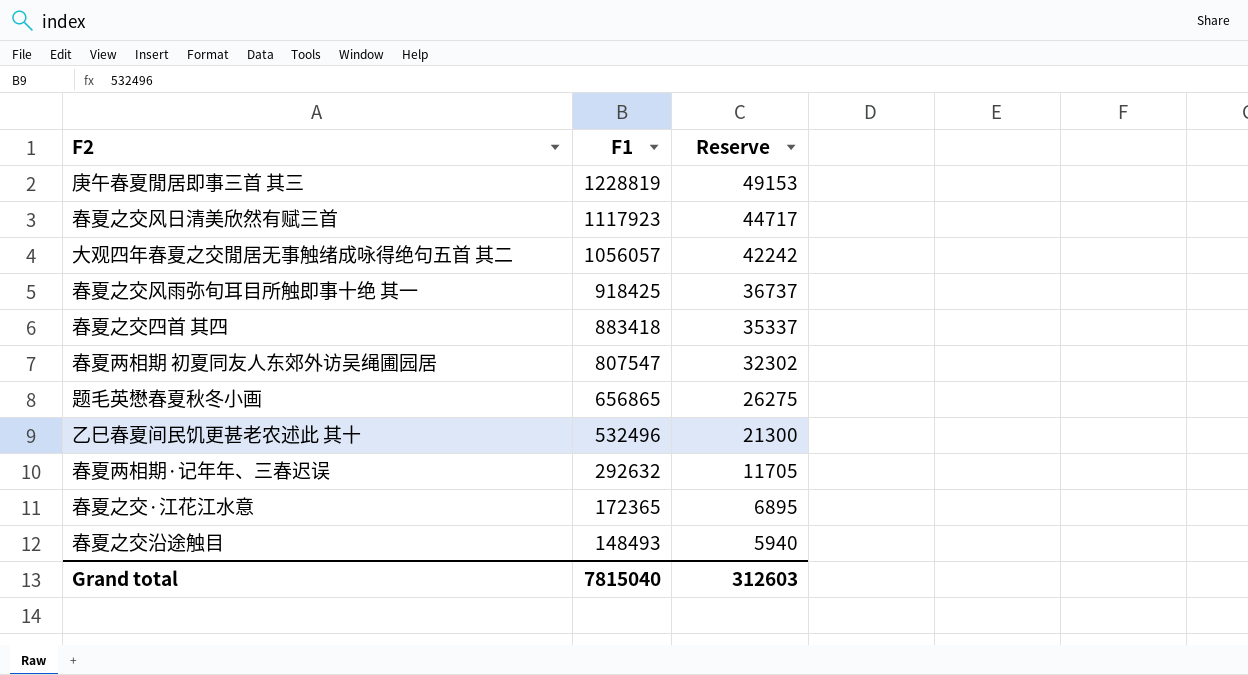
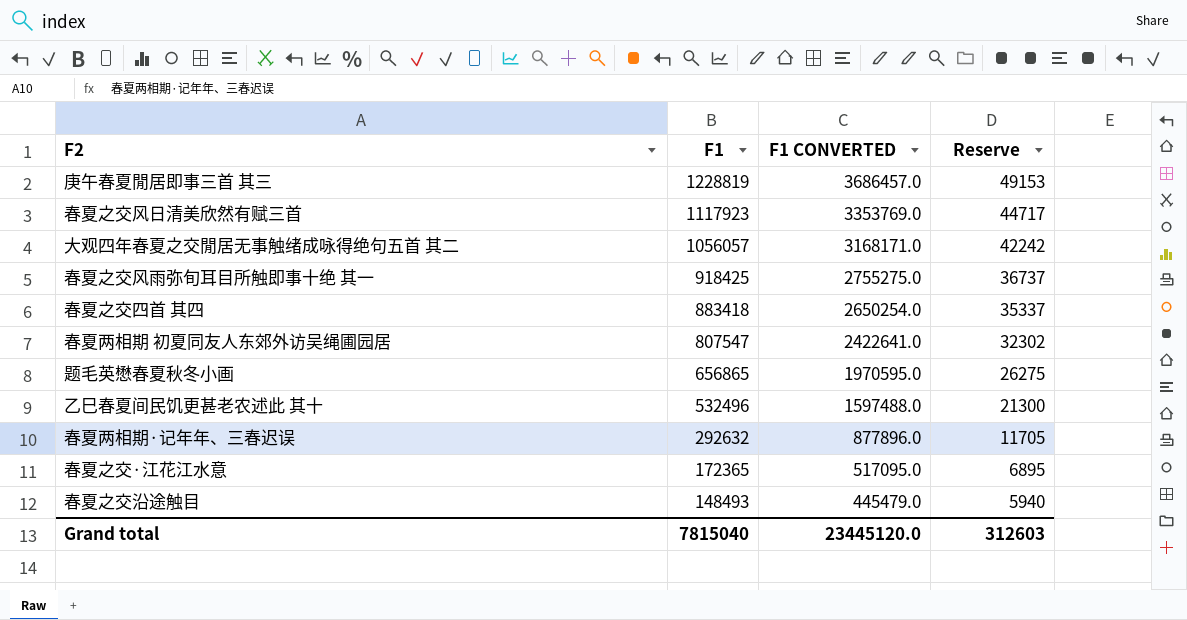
column F1 CONVERTED | formula: none -> [F1] * 3

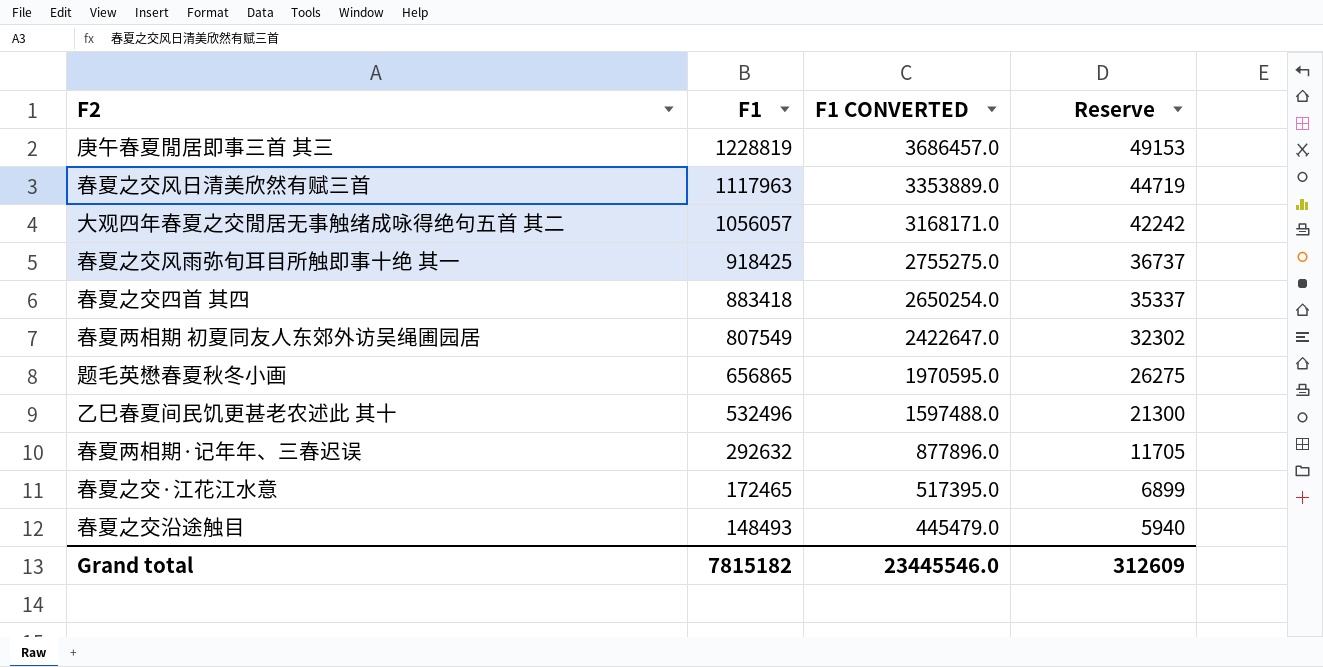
春夏之交风日清美欣然有赋三首 | F1: 1117923 -> 1117963
春夏之交风日清美欣然有赋三首 | F1 CONVERTED: 3353769.0 -> 3353889.0
春夏之交风日清美欣然有赋三首 | Reserve: 44717 -> 44719
春夏两相期 初夏同友人东郊外访吴绳圃园居 | F1: 807547 -> 807549
春夏两相期 初夏同友人东郊外访吴绳圃园居 | F1 CONVERTED: 2422641.0 -> 2422647.0
春夏之交·江花江水意 | F1: 172365 -> 172465
春夏之交·江花江水意 | F1 CONVERTED: 517095.0 -> 517395.0
春夏之交·江花江水意 | Reserve: 6895 -> 6899
Grand total | F1: 7815040 -> 7815182
Grand total | F1 CONVERTED: 23445120.0 -> 23445546.0
Grand total | Reserve: 312603 -> 312609

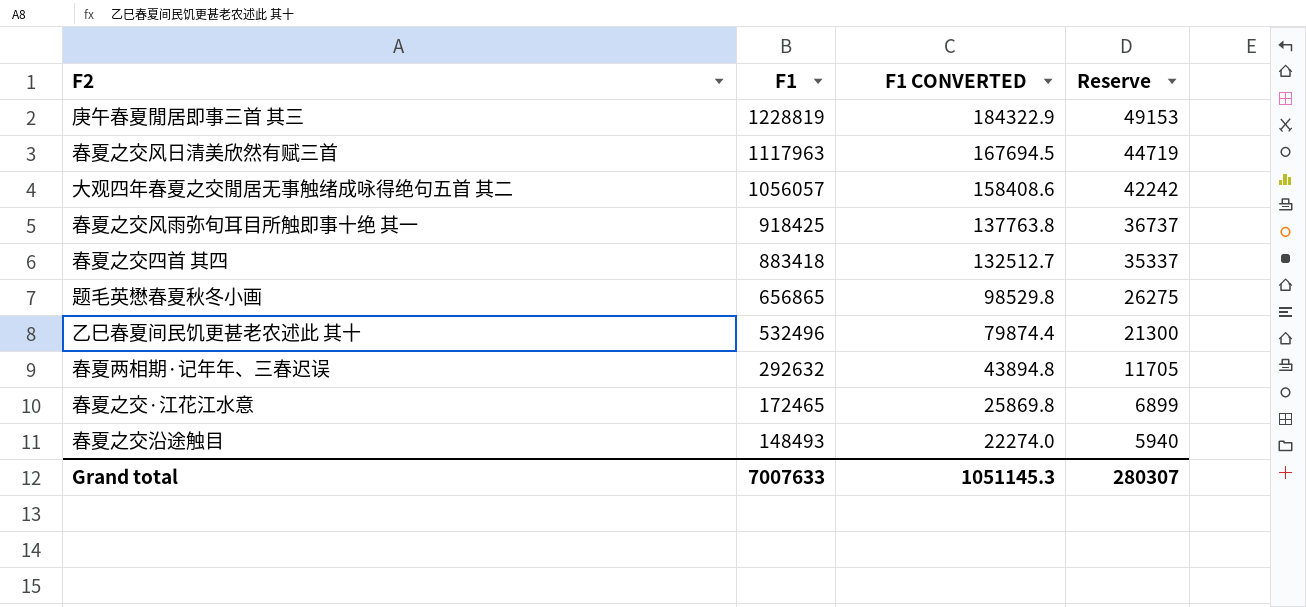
column F1 CONVERTED | formula: [F1] * 3 -> [F1] * 0.15
row 春夏两相期 初夏同友人东郊外访吴绳圃园居: 807549 | 2422647.0 | 32302 -> none
Grand total | F1: 7815182 -> 7007633
Grand total | F1 CONVERTED: 23445546.0 -> 1051145.3
Grand total | Reserve: 312609 -> 280307

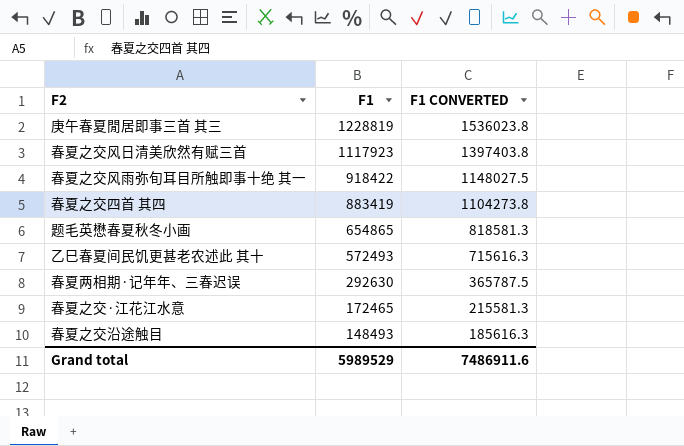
column Reserve | formula: [F1] * 0.04 -> none
column F1 CONVERTED | formula: [F1] * 0.15 -> [F1] * 1.25
row 大观四年春夏之交閒居无事触绪成咏得绝句五首 其二: 1056057 | 158408.6 | 42242 -> none
春夏之交风日清美欣然有赋三首 | F1: 1117963 -> 1117923
春夏之交风雨弥旬耳目所触即事十绝 其一 | F1: 918425 -> 918422
春夏之交四首 其四 | F1: 883418 -> 883419
题毛英懋春夏秋冬小画 | F1: 656865 -> 654865
乙巳春夏间民饥更甚老农述此 其十 | F1: 532496 -> 572493
春夏两相期·记年年、三春迟误 | F1: 292632 -> 292630
Grand total | F1: 7007633 -> 5989529
Grand total | F1 CONVERTED: 1051145.3 -> 7486911.6

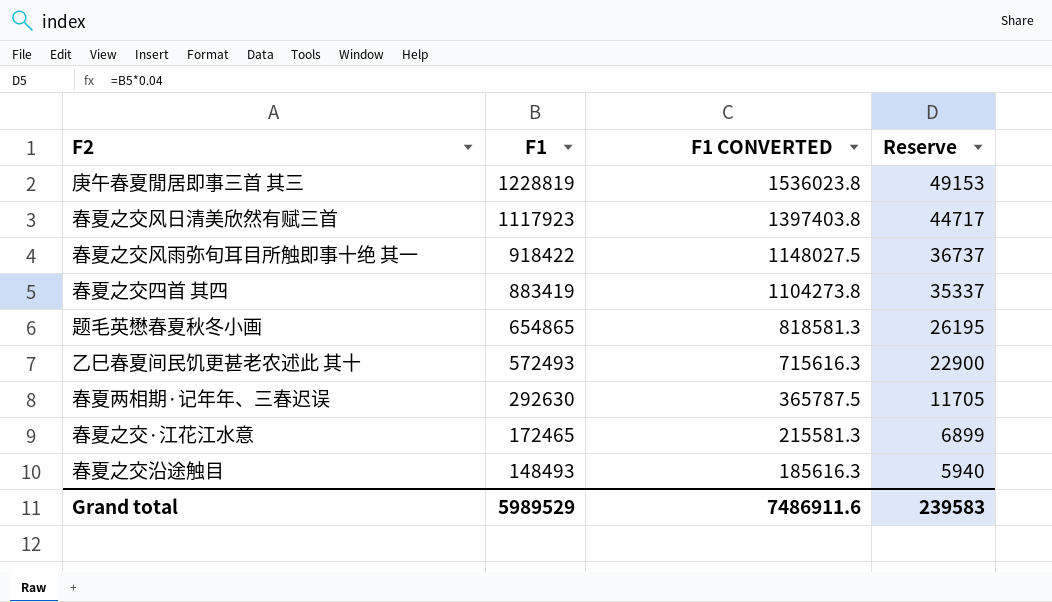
column Reserve | formula: none -> [F1] * 0.04

